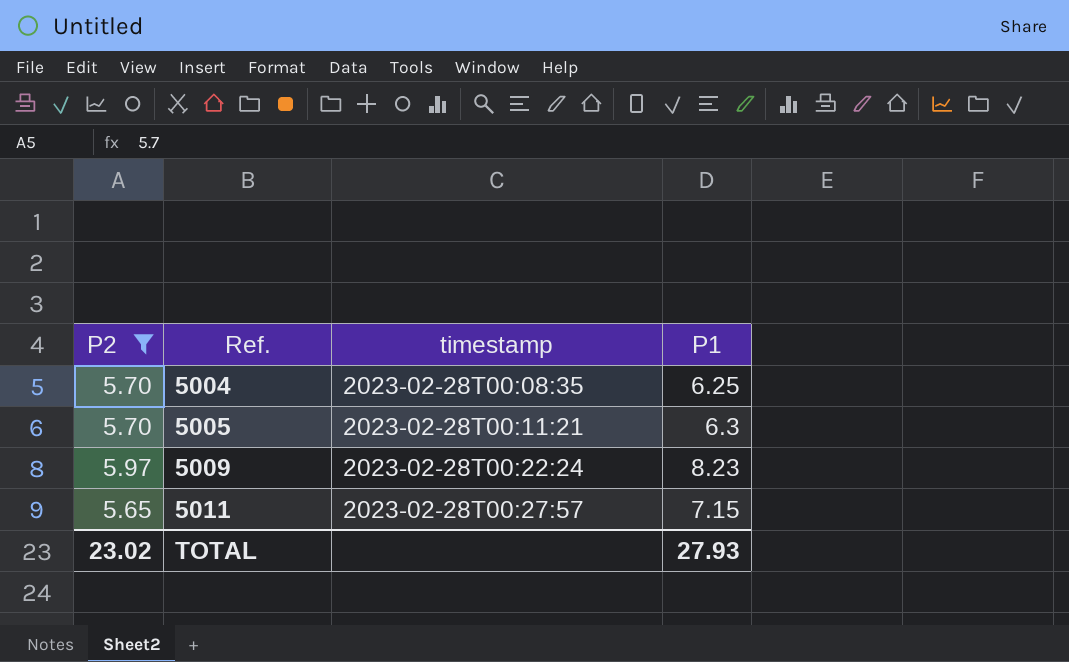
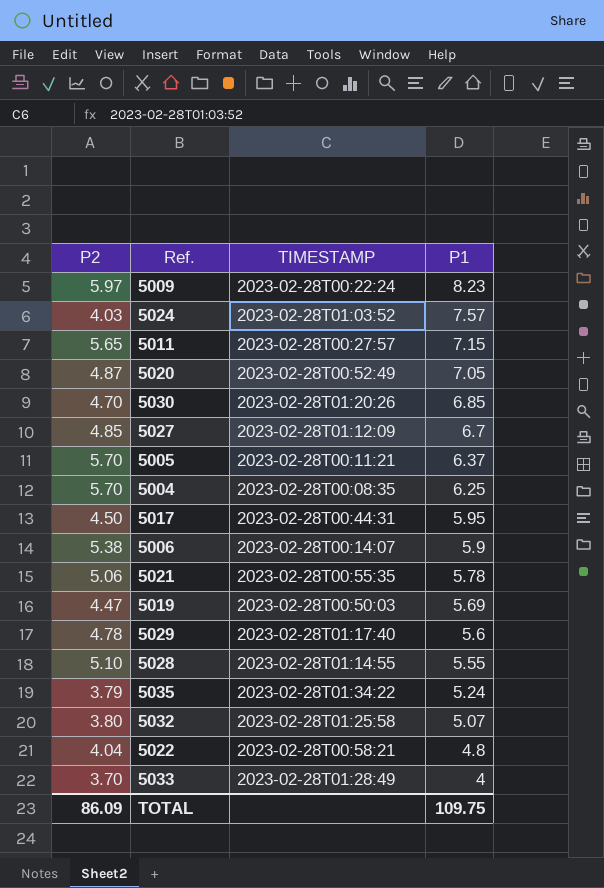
filter: P2 >= 5.65 -> none
row order: Ref. ascending -> P1 descending
column name: timestamp -> TIMESTAMP
5005 | P1: 6.3 -> 6.37
TOTAL | P2: 23.02 -> 86.09
TOTAL | P1: 27.93 -> 109.75

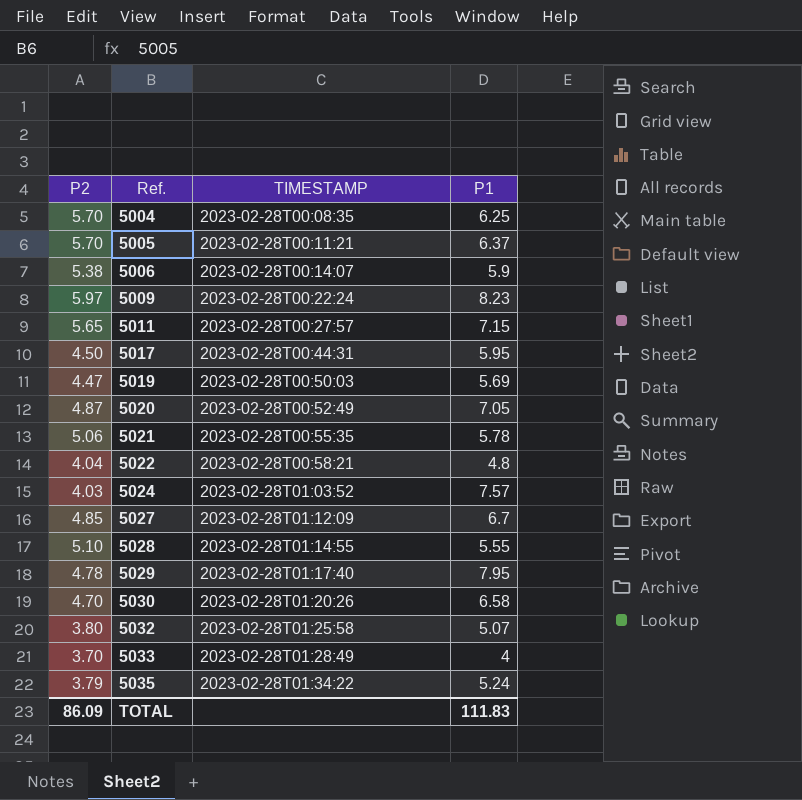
row order: P1 descending -> Ref. ascending
5029 | P1: 5.6 -> 7.95
5030 | P1: 6.85 -> 6.58
TOTAL | P1: 109.75 -> 111.83

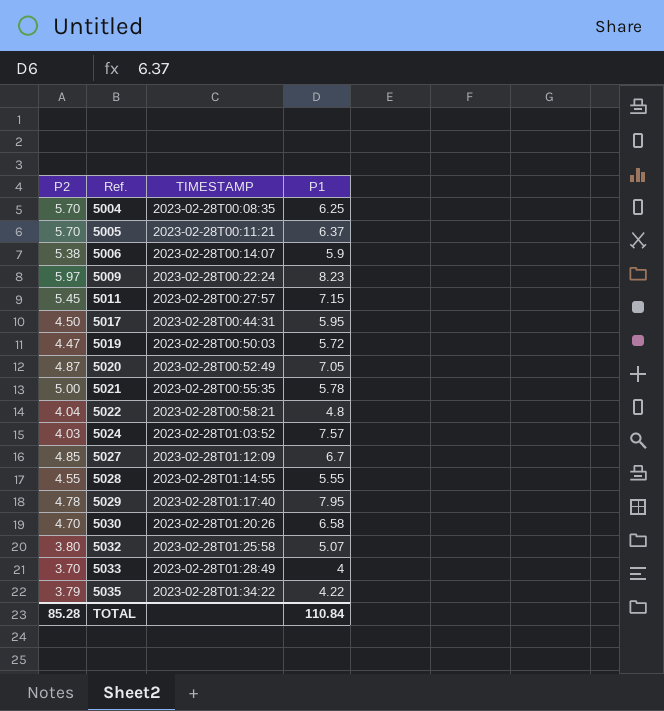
5011 | P2: 5.65 -> 5.45
5019 | P1: 5.69 -> 5.72
5021 | P2: 5.06 -> 5.00
5028 | P2: 5.10 -> 4.55
5035 | P1: 5.24 -> 4.22
TOTAL | P2: 86.09 -> 85.28
TOTAL | P1: 111.83 -> 110.84

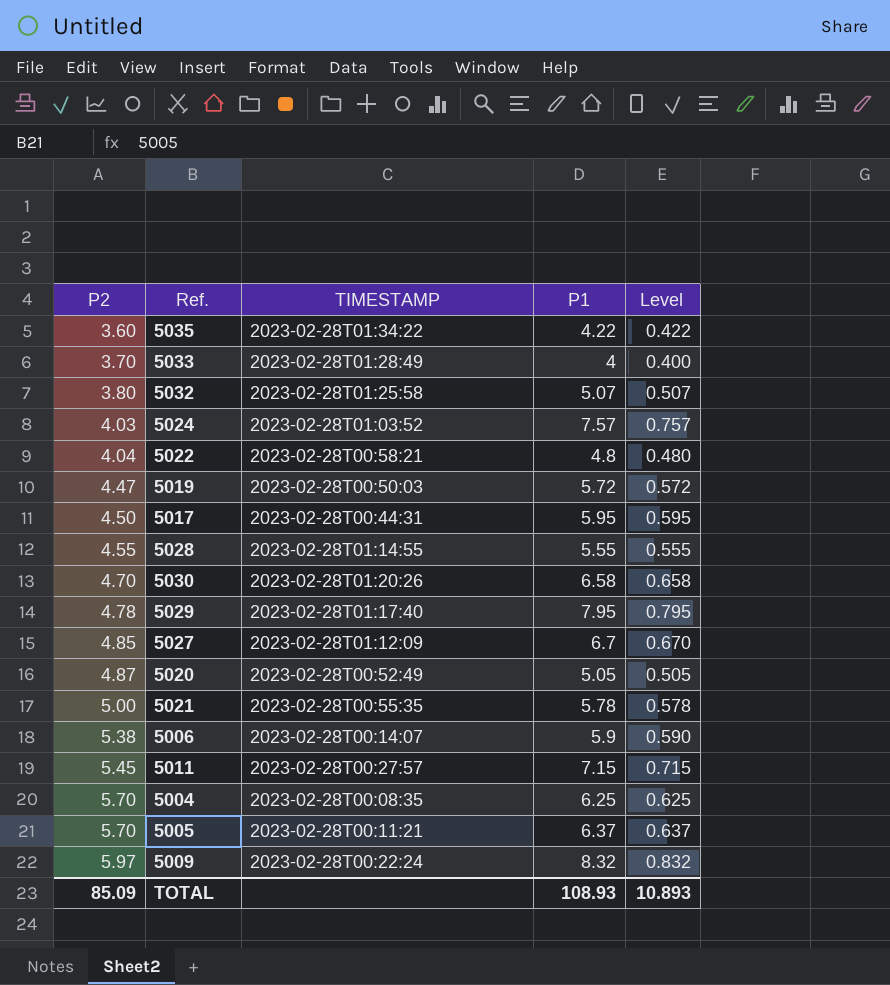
row order: Ref. ascending -> P2 ascending
column Level | formula: none -> [P1] * 0.1
5035 | P2: 3.79 -> 3.60
5020 | P1: 7.05 -> 5.05
5009 | P1: 8.23 -> 8.32
TOTAL | P2: 85.28 -> 85.09
TOTAL | P1: 110.84 -> 108.93

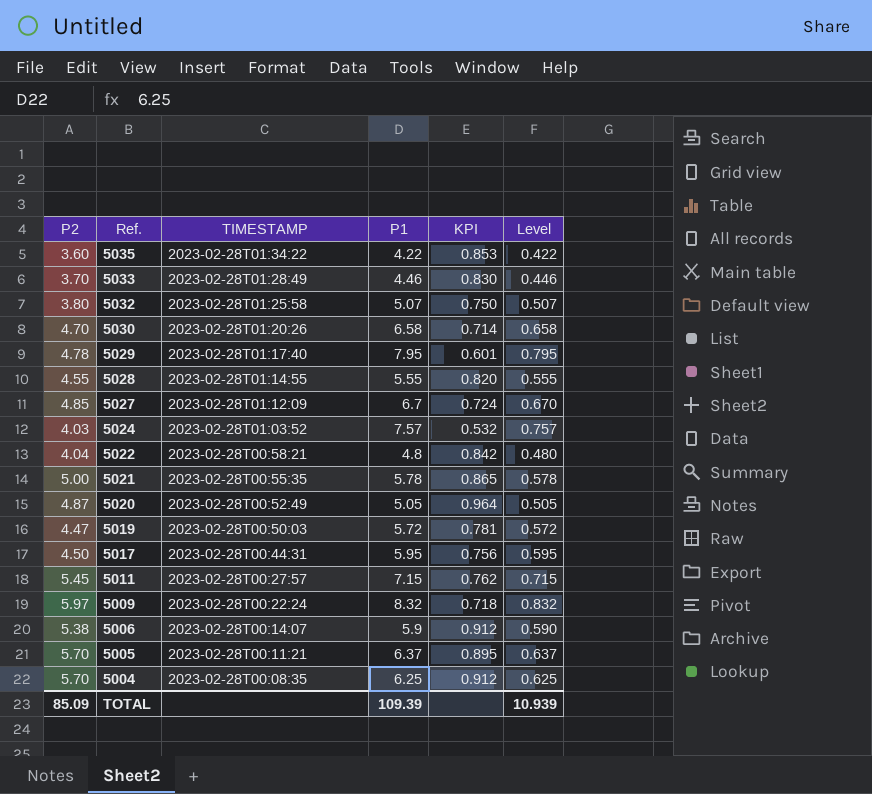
row order: P2 ascending -> Ref. descending
column KPI | formula: none -> [P2] / [P1]
5033 | P1: 4 -> 4.46
5033 | Level: 0.400 -> 0.446
TOTAL | P1: 108.93 -> 109.39
TOTAL | Level: 10.893 -> 10.939

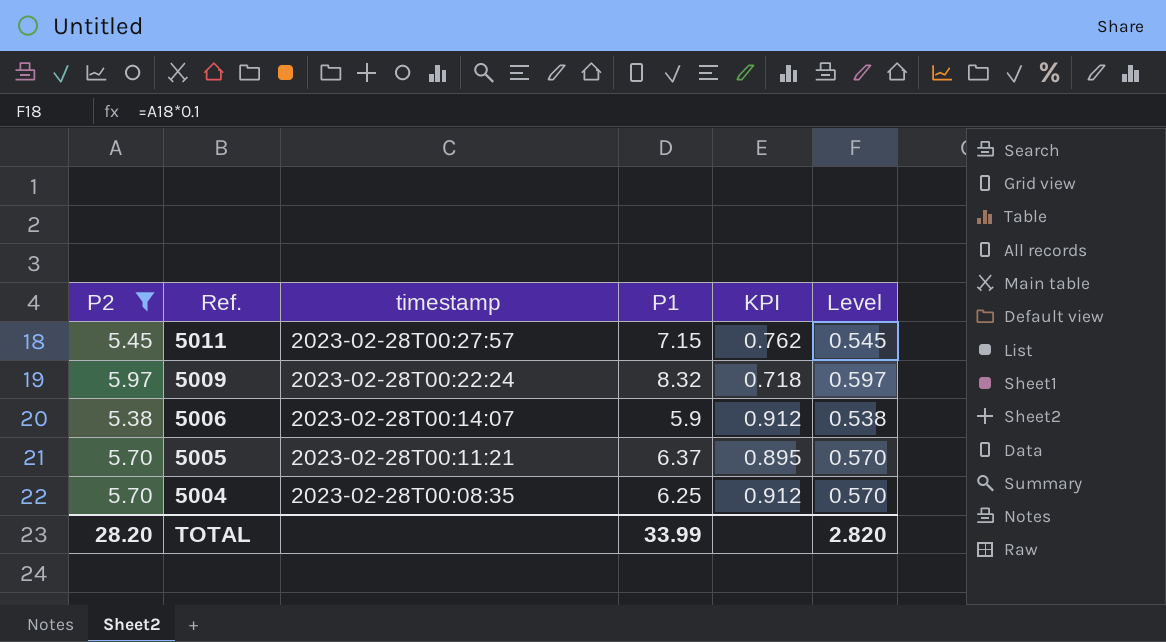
filter: none -> P2 >= 5.38
column name: TIMESTAMP -> timestamp
column Level | formula: [P1] * 0.1 -> [P2] * 0.1
TOTAL | P2: 85.09 -> 28.20
TOTAL | P1: 109.39 -> 33.99
TOTAL | Level: 10.939 -> 2.820

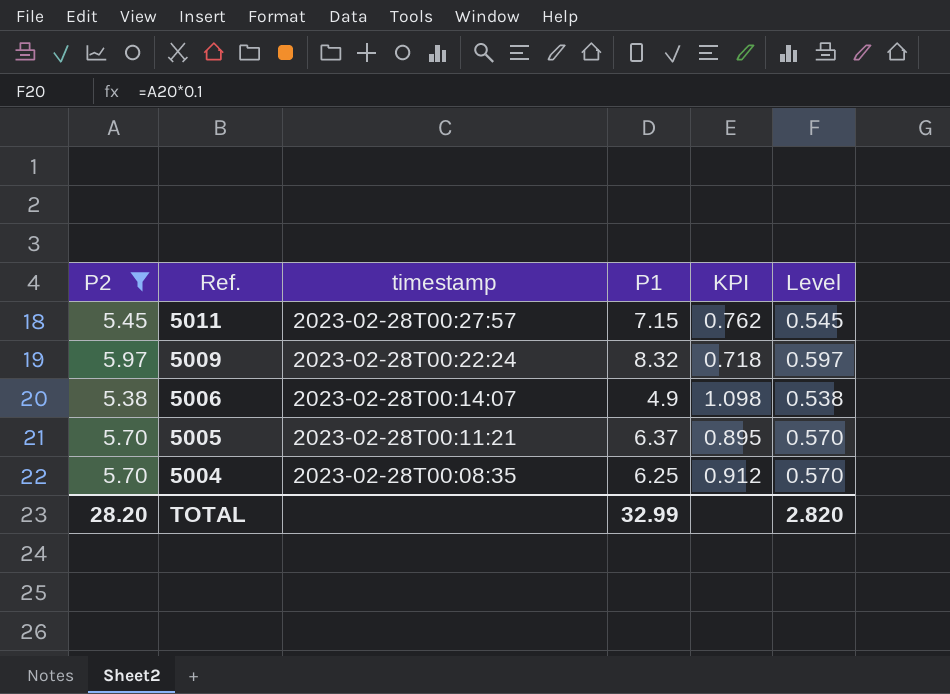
5006 | P1: 5.9 -> 4.9
5006 | KPI: 0.912 -> 1.098
TOTAL | P1: 33.99 -> 32.99

